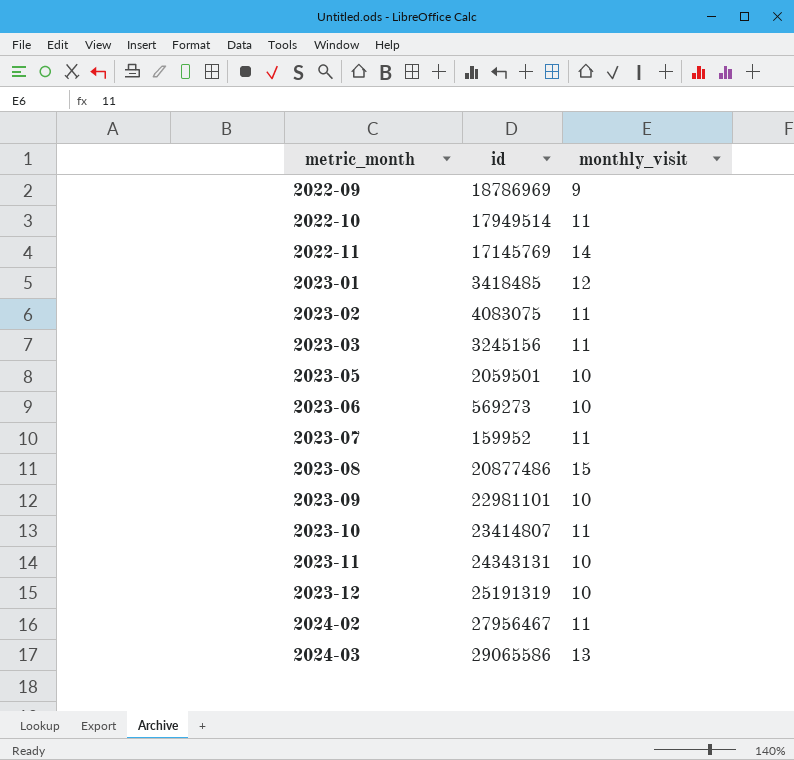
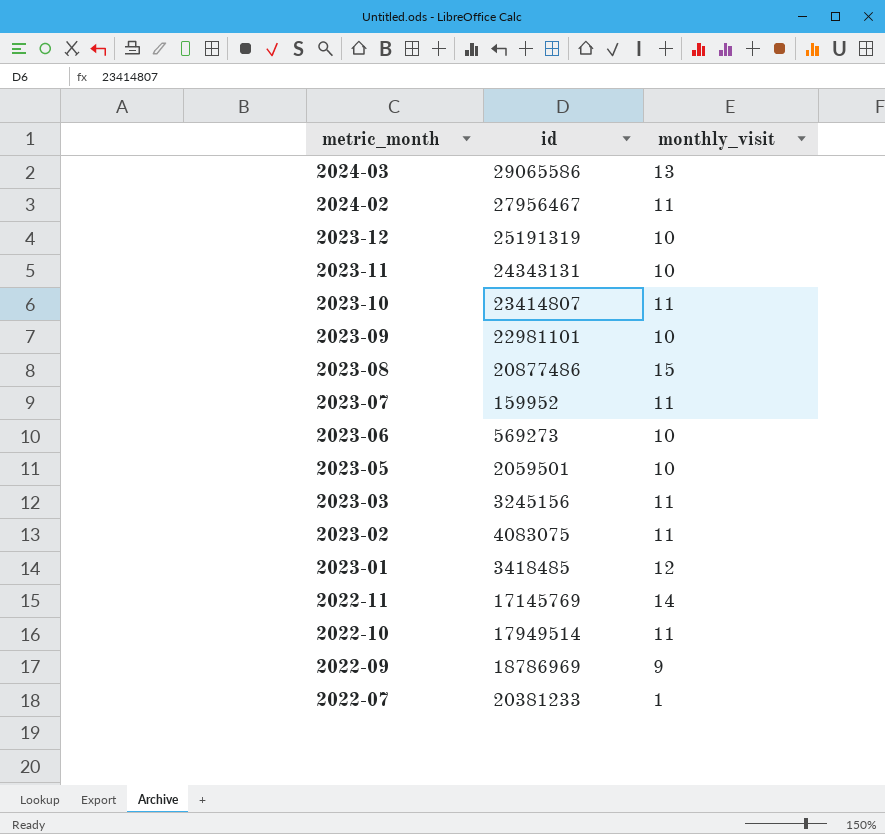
row order: metric_month ascending -> metric_month descending
row 2022-07: none -> 20381233 | 1

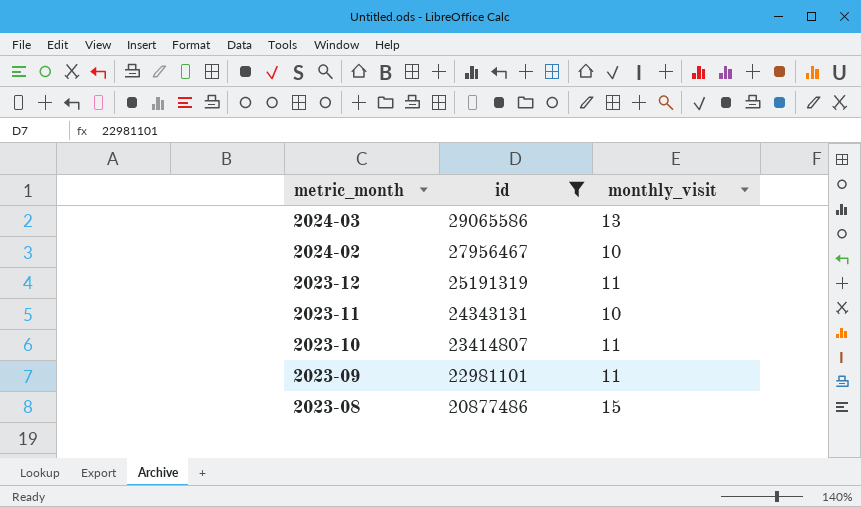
filter: none -> id >= 20877486
2024-02 | monthly_visit: 11 -> 10
2023-12 | monthly_visit: 10 -> 11
2023-09 | monthly_visit: 10 -> 11

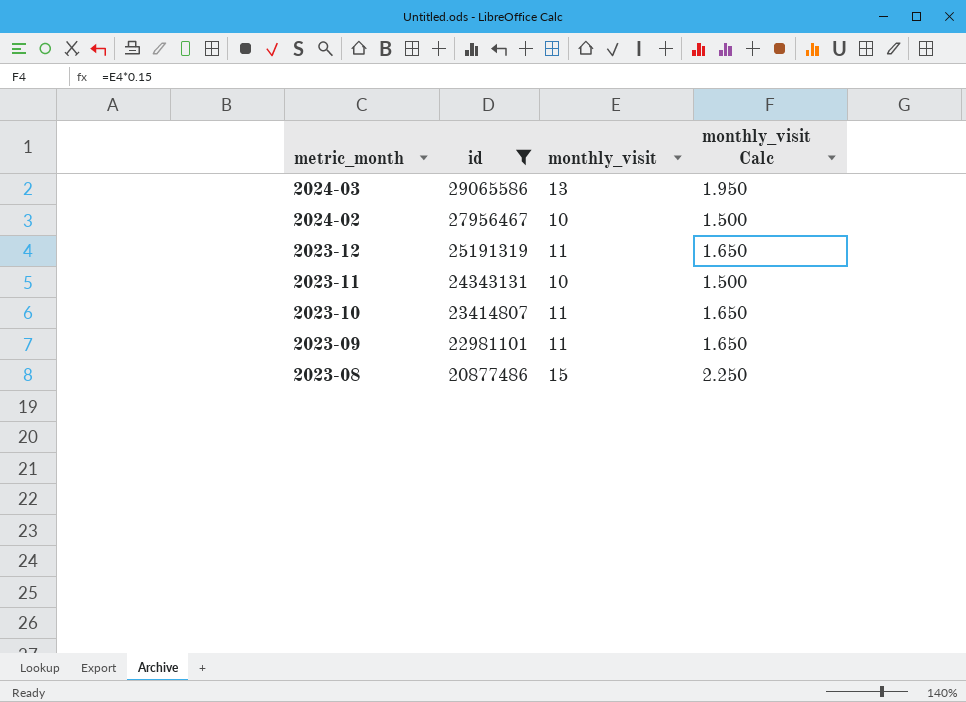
column monthly_visit Calc | formula: none -> [monthly_visit] * 0.15

